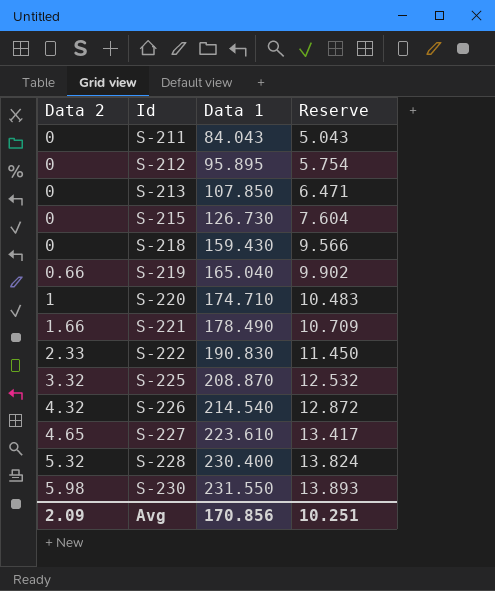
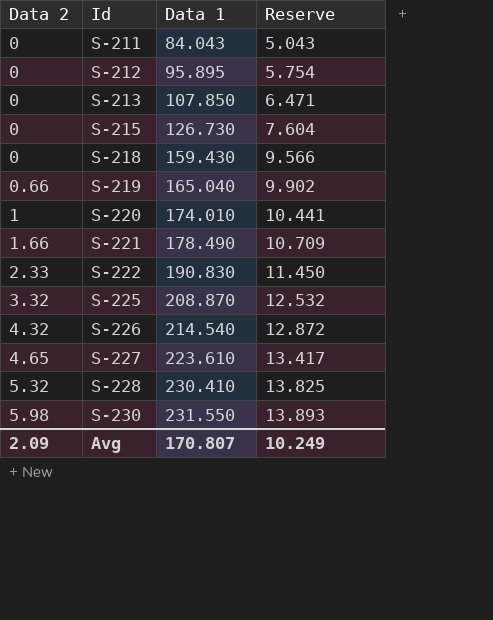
S-220 | Data 1: 174.710 -> 174.010
S-220 | Reserve: 10.483 -> 10.441
S-228 | Data 1: 230.400 -> 230.410
S-228 | Reserve: 13.824 -> 13.825
Avg | Data 1: 170.856 -> 170.807
Avg | Reserve: 10.251 -> 10.249

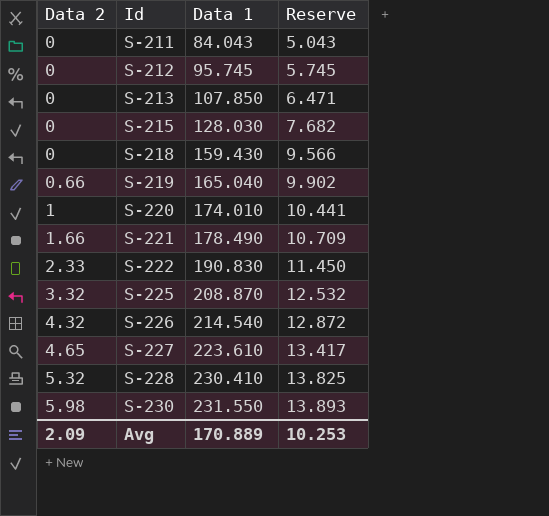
S-212 | Data 1: 95.895 -> 95.745
S-212 | Reserve: 5.754 -> 5.745
S-215 | Data 1: 126.730 -> 128.030
S-215 | Reserve: 7.604 -> 7.682
Avg | Data 1: 170.807 -> 170.889
Avg | Reserve: 10.249 -> 10.253

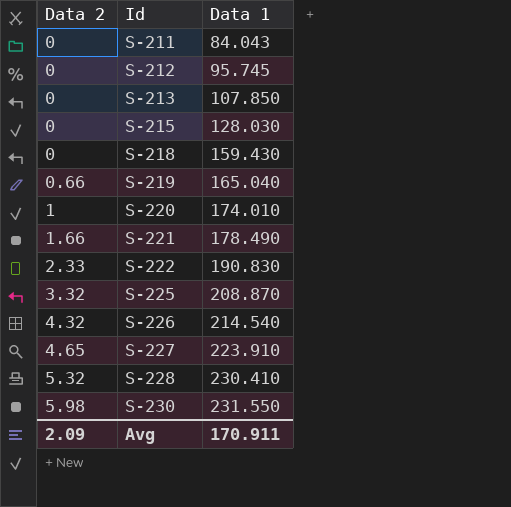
column Reserve | formula: [Data 1] * 0.06 -> none
S-227 | Data 1: 223.610 -> 223.910
Avg | Data 1: 170.889 -> 170.911

